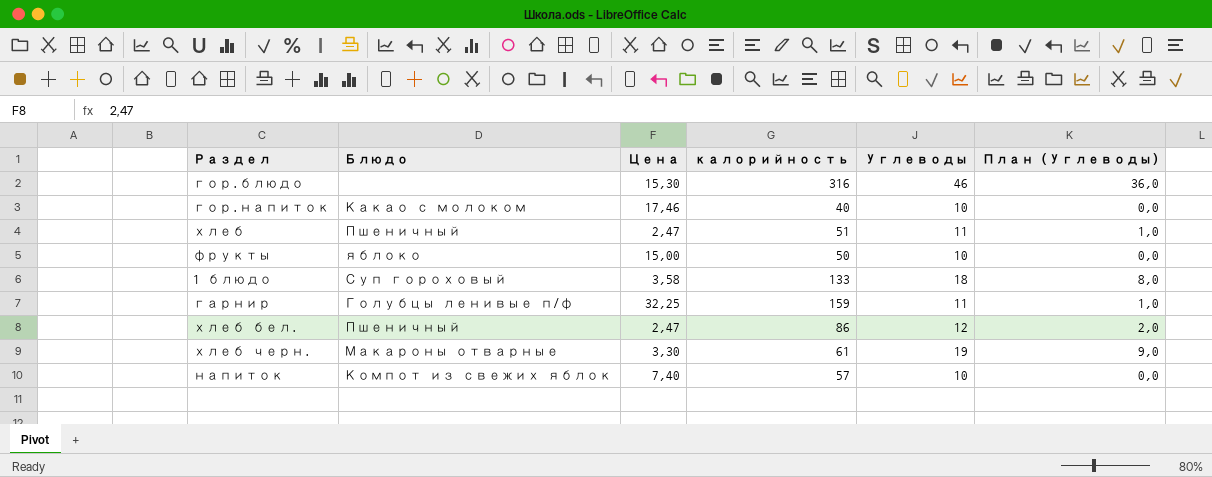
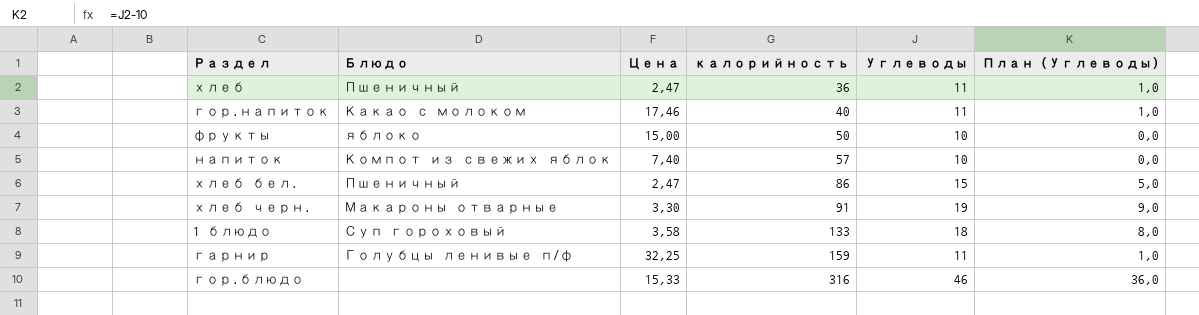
row order: none -> калорийность ascending
хлеб | калорийность: 51 -> 36
гор.напиток | Углеводы: 10 -> 11
гор.напиток | План (Углеводы): 0,0 -> 1,0
хлеб бел. | Углеводы: 12 -> 15
хлеб бел. | План (Углеводы): 2,0 -> 5,0
хлеб черн. | калорийность: 61 -> 91
гор.блюдо | Цена: 15,30 -> 15,33

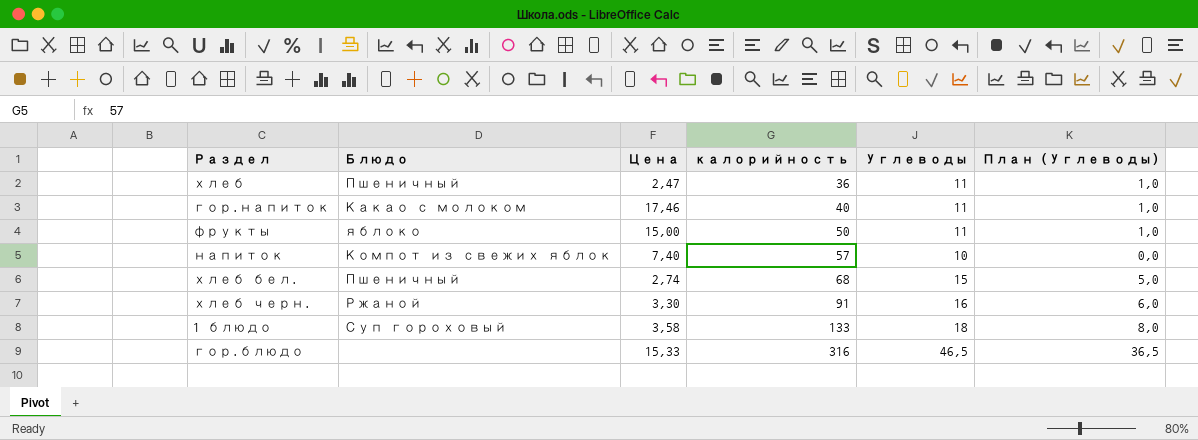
row гарнир: Голубцы ленивые п/ф | 32,25 | 159 | 11 | 1,0 -> none
фрукты | Углеводы: 10 -> 11
фрукты | План (Углеводы): 0,0 -> 1,0
хлеб бел. | Цена: 2,47 -> 2,74
хлеб бел. | калорийность: 86 -> 68
хлеб черн. | Блюдо: Макароны отварные -> Ржаной
хлеб черн. | Углеводы: 19 -> 16
хлеб черн. | План (Углеводы): 9,0 -> 6,0
гор.блюдо | Углеводы: 46 -> 46,5
гор.блюдо | План (Углеводы): 36,0 -> 36,5

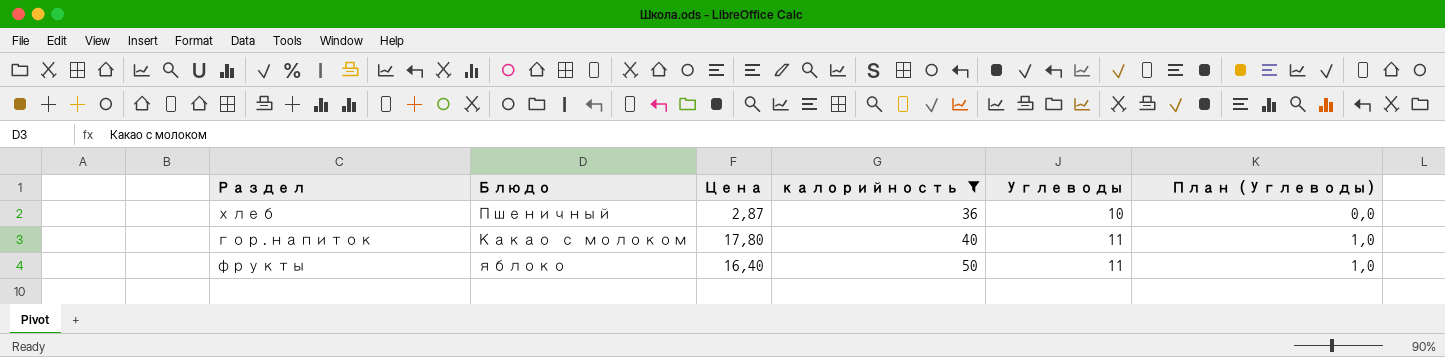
filter: none -> калорийность <= 50
хлеб | Цена: 2,47 -> 2,87
хлеб | Углеводы: 11 -> 10
хлеб | План (Углеводы): 1,0 -> 0,0
гор.напиток | Цена: 17,46 -> 17,80
фрукты | Цена: 15,00 -> 16,40

